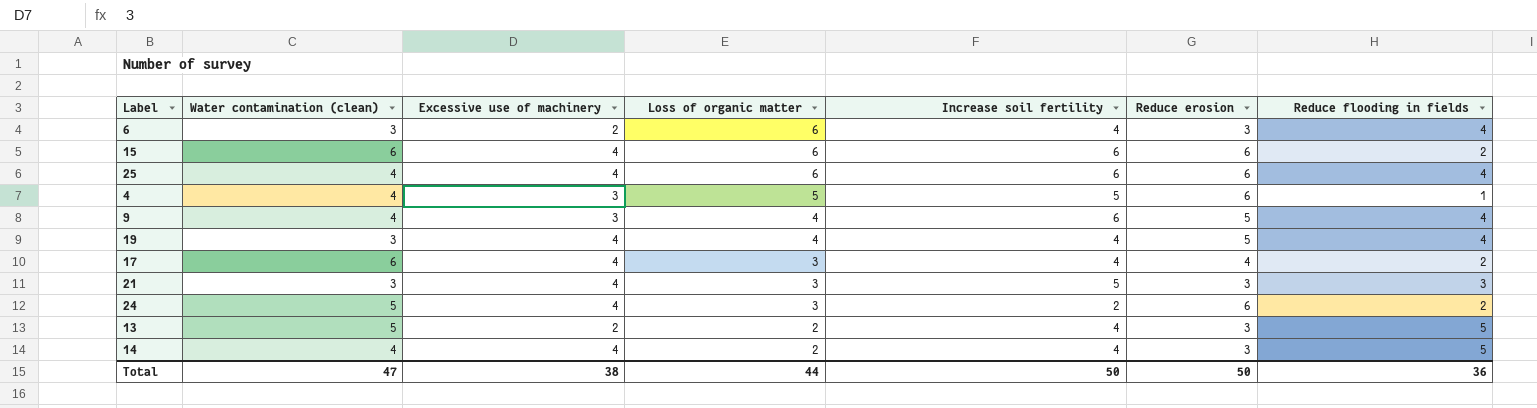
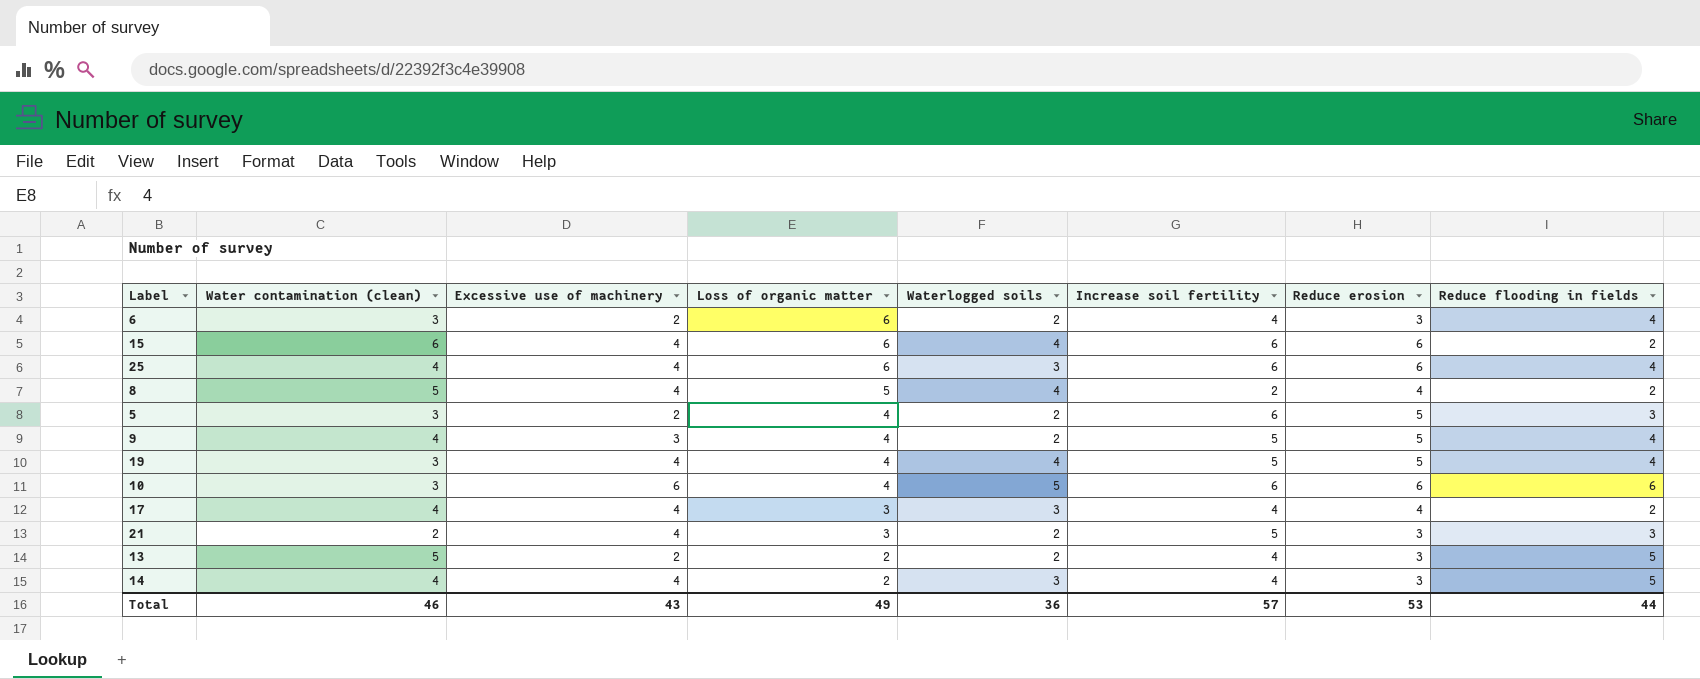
column Waterlogged soils | position: none -> 5
row 4: 4 | 3 | 5 | 5 | 6 | 1 -> none
row 24: 5 | 4 | 3 | 2 | 6 | 2 -> none
row 8: none -> 5 | 4 | 5 | 4 | 2 | 4 | 2
row 5: none -> 3 | 2 | 4 | 2 | 6 | 5 | 3
9 | Increase soil fertility: 6 -> 5
19 | Increase soil fertility: 4 -> 5
row 10: none -> 3 | 6 | 4 | 5 | 6 | 6 | 6
17 | Water contamination (clean): 6 -> 4
21 | Water contamination (clean): 3 -> 2
Total | Water contamination (clean): 47 -> 46
Total | Excessive use of machinery: 38 -> 43
Total | Loss of organic matter: 44 -> 49
Total | Increase soil fertility: 50 -> 57
Total | Reduce erosion: 50 -> 53
Total | Reduce flooding in fields: 36 -> 44

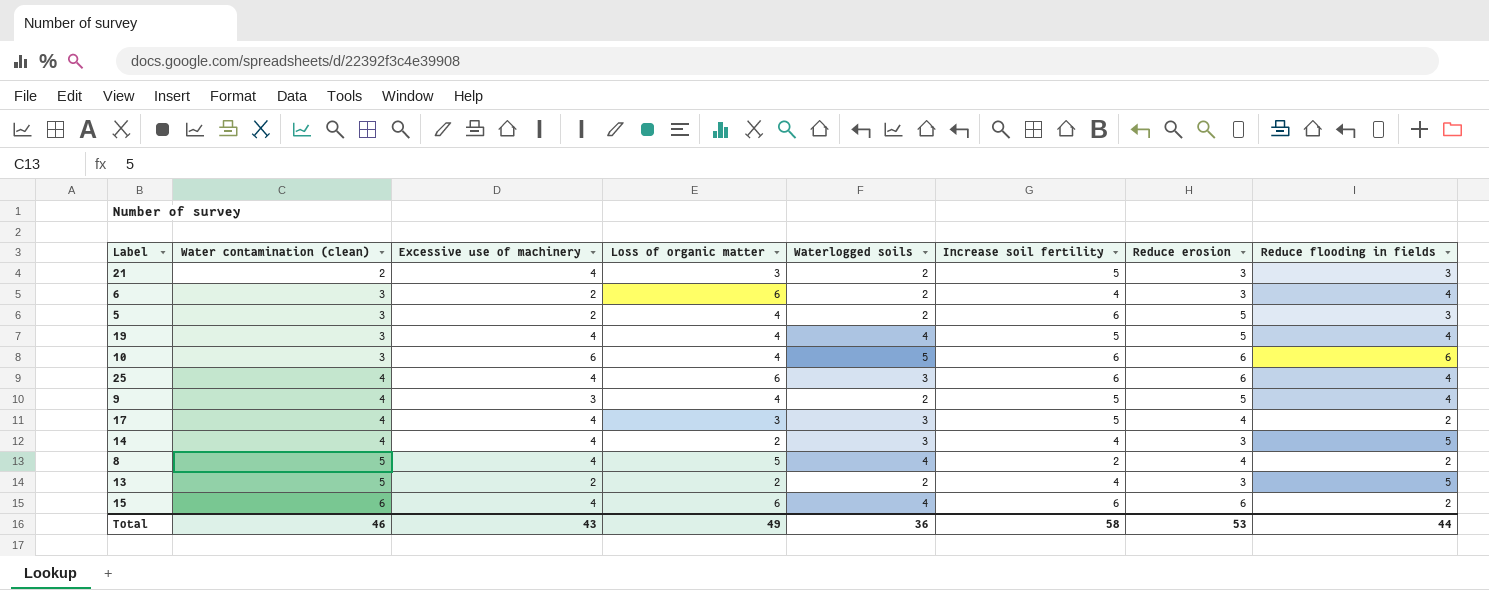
row order: Loss of organic matter descending -> Water contamination (clean) ascending
17 | Increase soil fertility: 4 -> 5
Total | Increase soil fertility: 57 -> 58

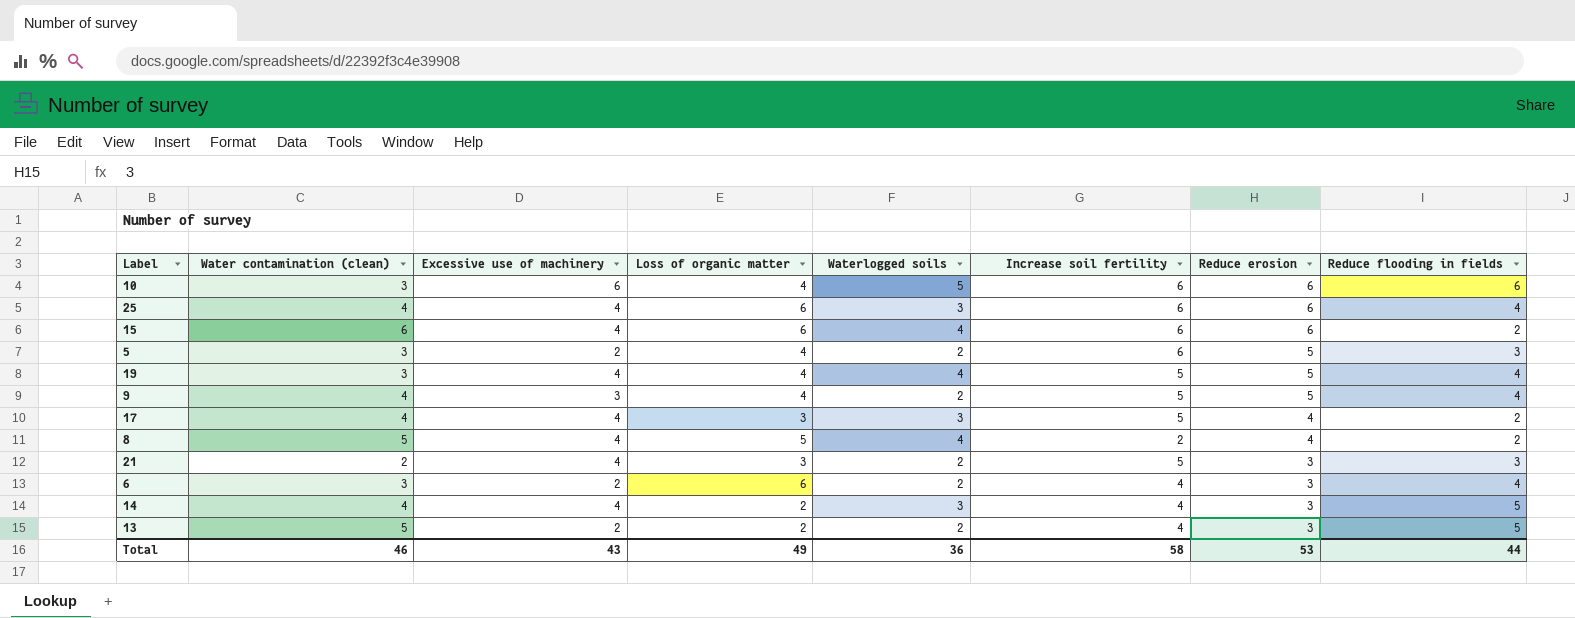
row order: Water contamination (clean) ascending -> Reduce erosion descending

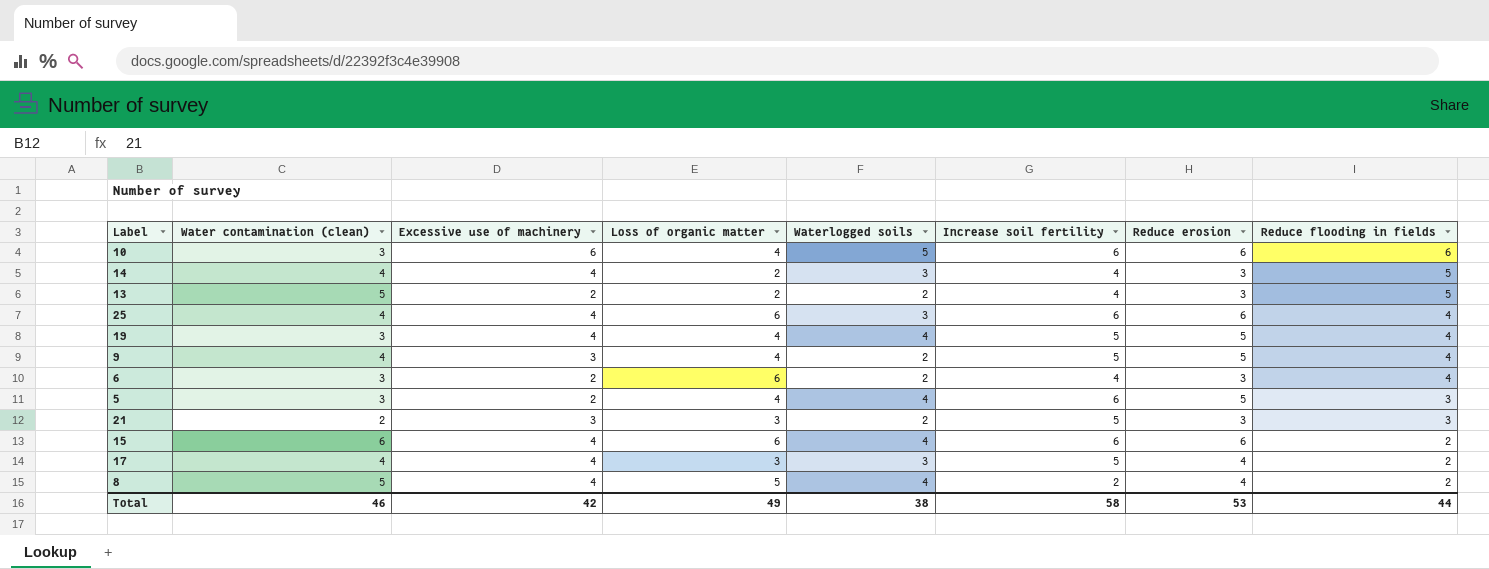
row order: Reduce erosion descending -> Reduce flooding in fields descending
5 | Waterlogged soils: 2 -> 4
21 | Excessive use of machinery: 4 -> 3
Total | Excessive use of machinery: 43 -> 42
Total | Waterlogged soils: 36 -> 38

